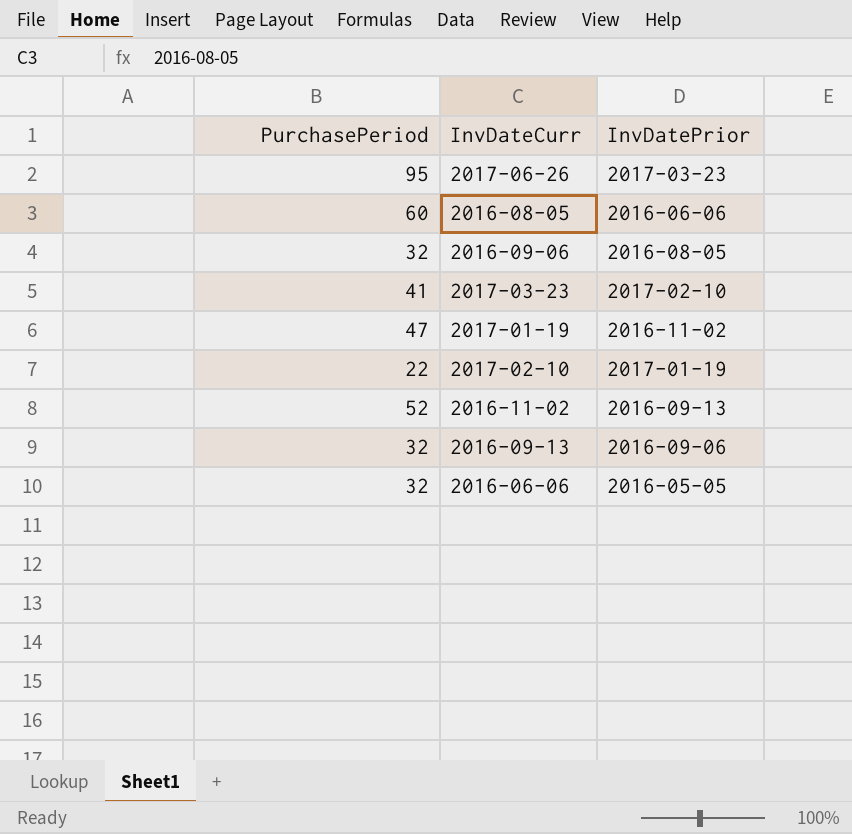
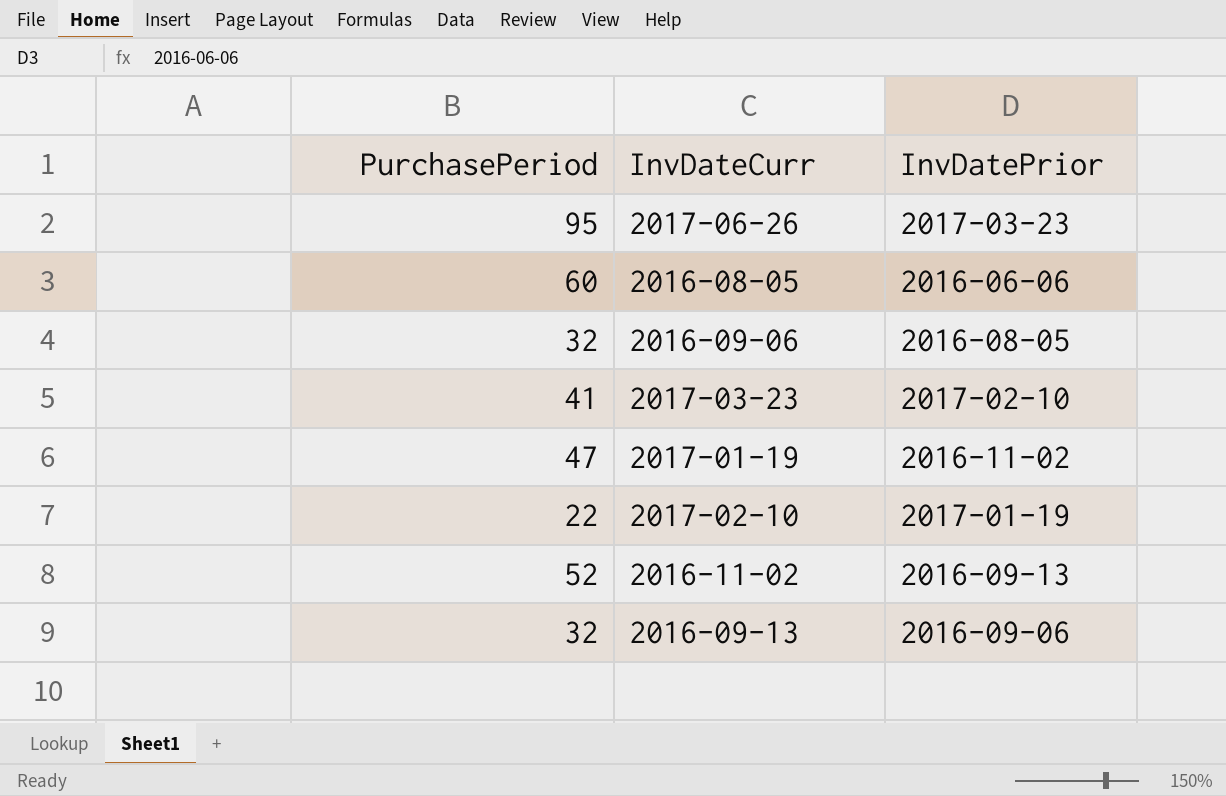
row 2016-06-06: 32 | 2016-05-05 -> none

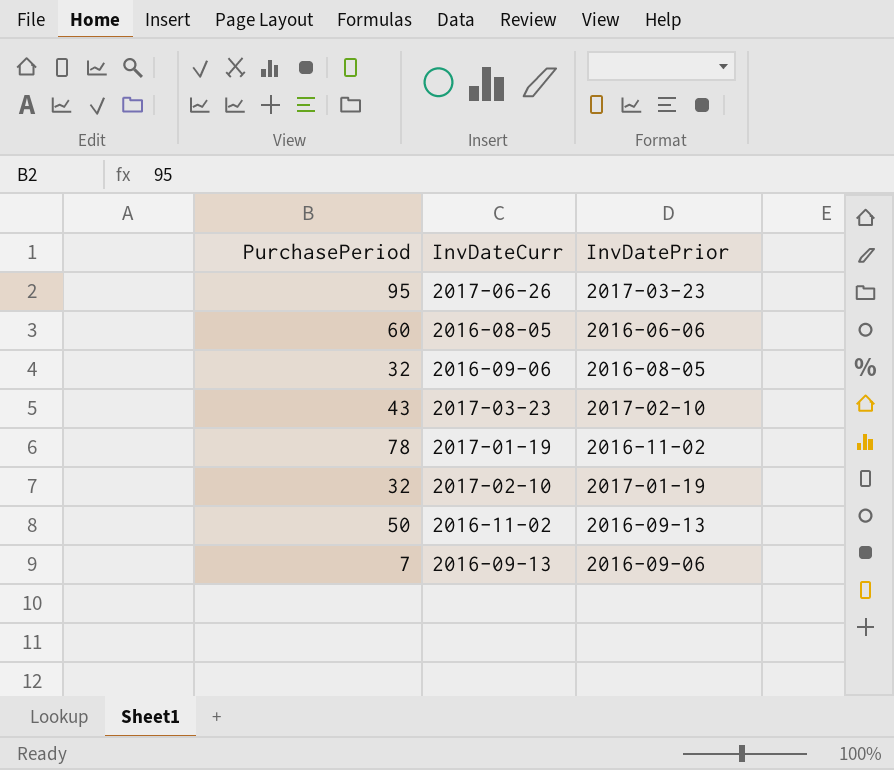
2017-03-23 | PurchasePeriod: 41 -> 43
2017-01-19 | PurchasePeriod: 47 -> 78
2017-02-10 | PurchasePeriod: 22 -> 32
2016-11-02 | PurchasePeriod: 52 -> 50
2016-09-13 | PurchasePeriod: 32 -> 7

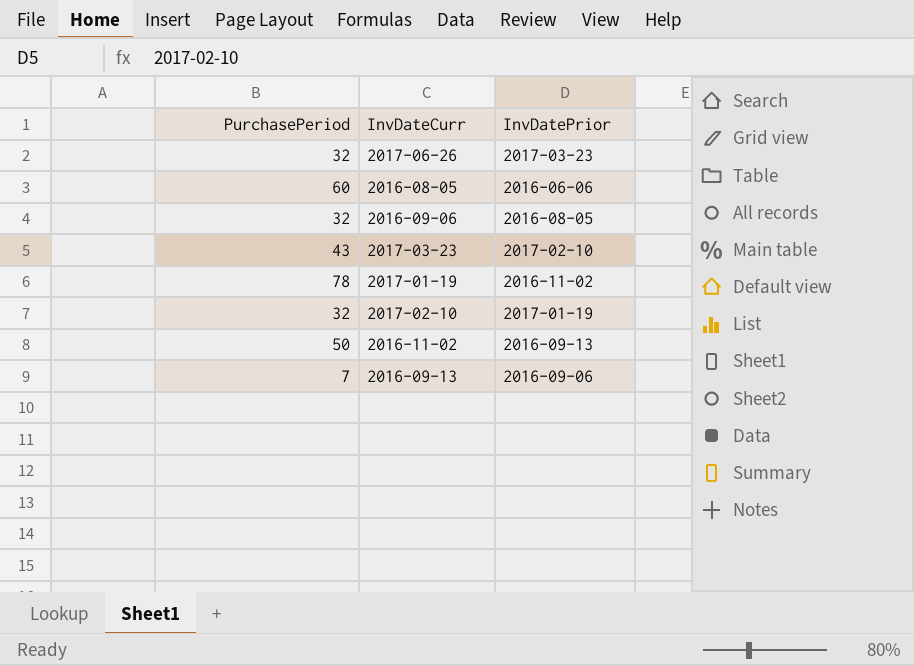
2017-06-26 | PurchasePeriod: 95 -> 32

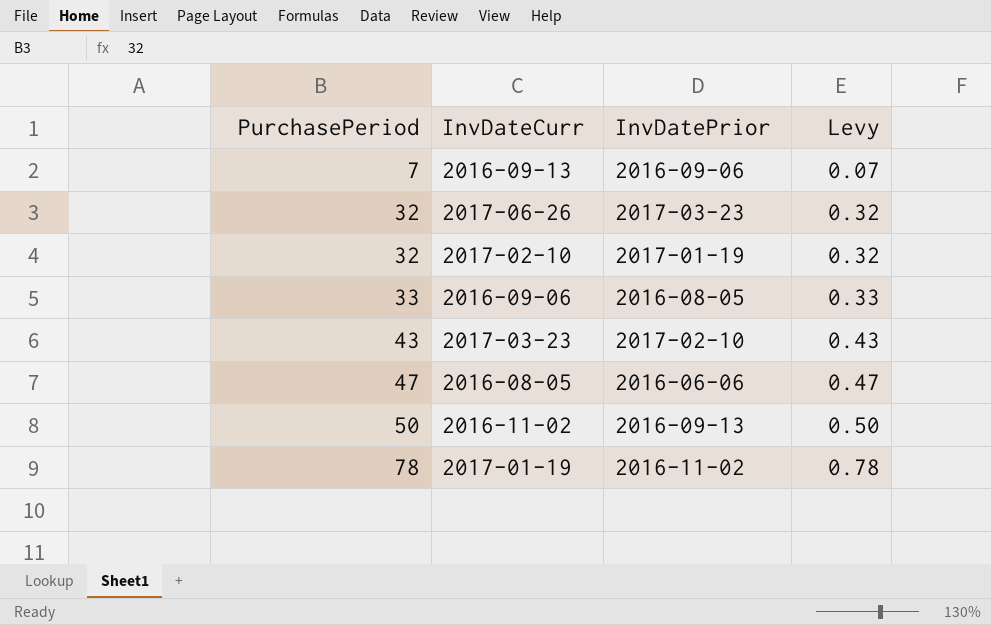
row order: none -> PurchasePeriod ascending
column Levy | formula: none -> [PurchasePeriod] * 0.01
2016-09-06 | PurchasePeriod: 32 -> 33
2016-08-05 | PurchasePeriod: 60 -> 47

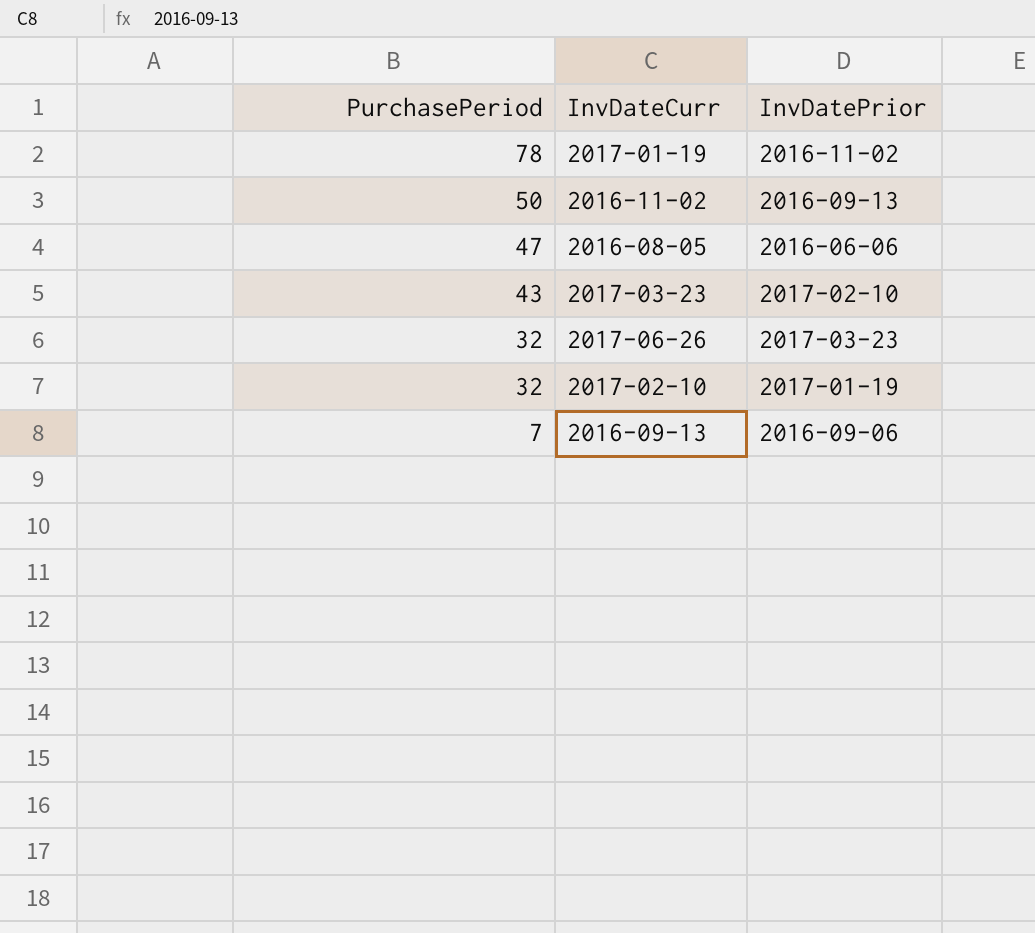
row order: PurchasePeriod ascending -> PurchasePeriod descending
column Levy | formula: [PurchasePeriod] * 0.01 -> none
row 2016-09-06: 33 | 2016-08-05 | 0.33 -> none

